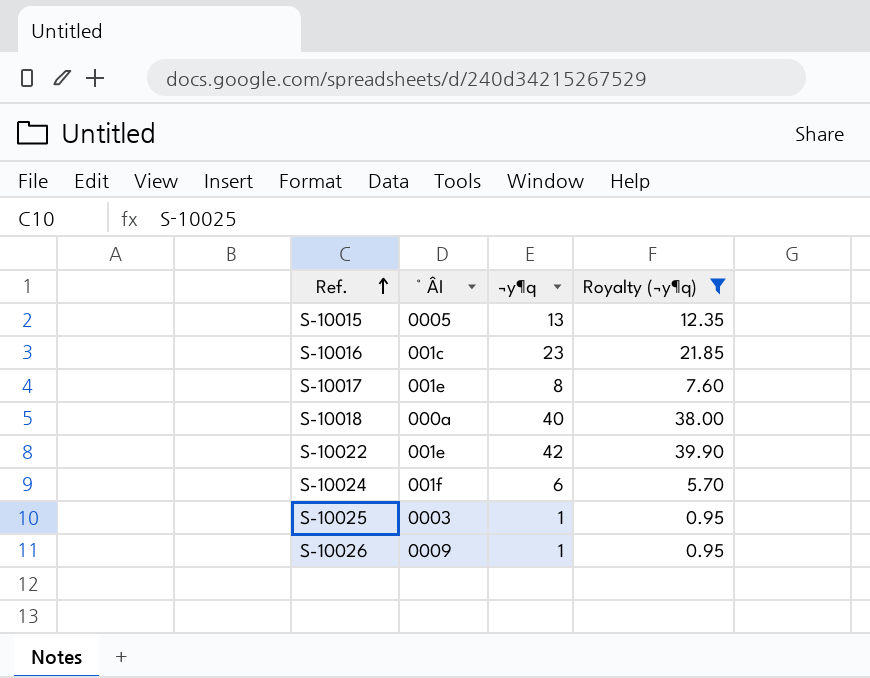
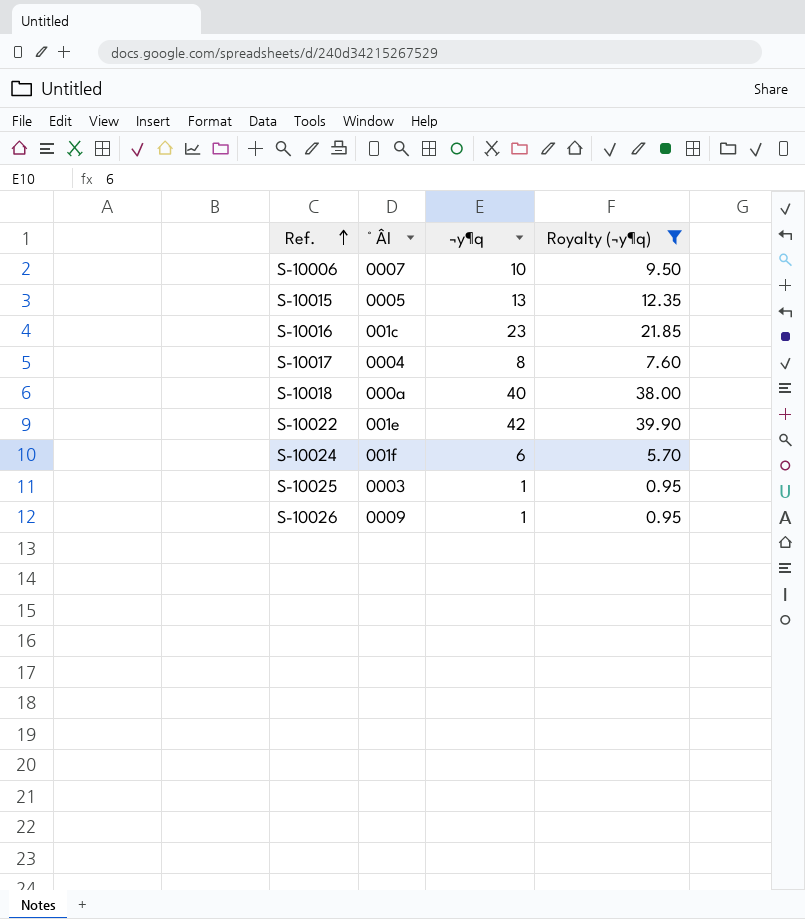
row S-10006: none -> 0007 | 10 | 9.50
S-10017 | ° ÂI: 001e -> 0004

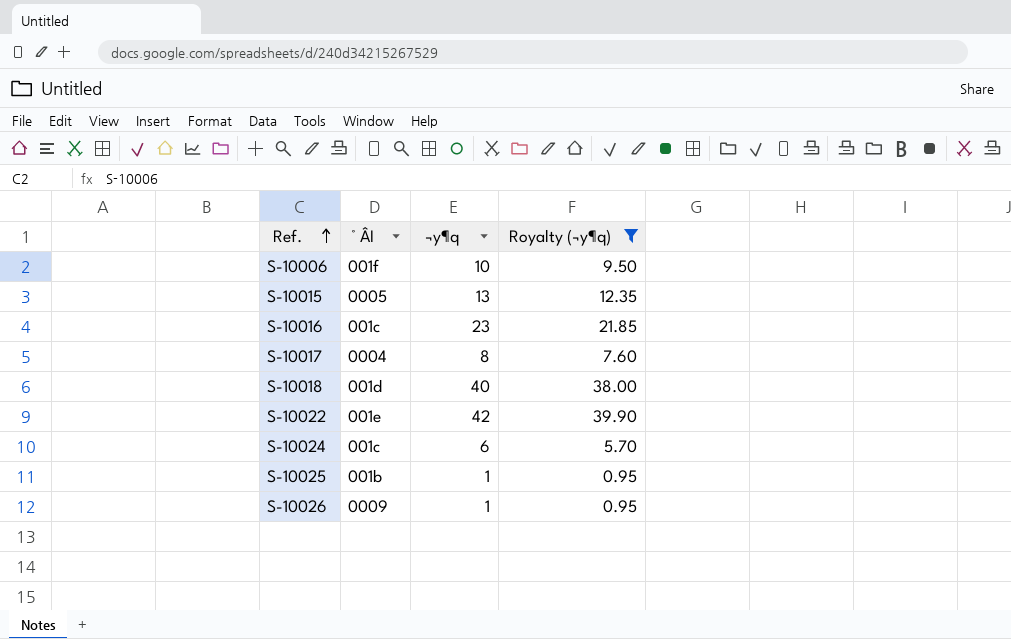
S-10006 | ° ÂI: 0007 -> 001f
S-10018 | ° ÂI: 000a -> 001d
S-10024 | ° ÂI: 001f -> 001c
S-10025 | ° ÂI: 0003 -> 001b

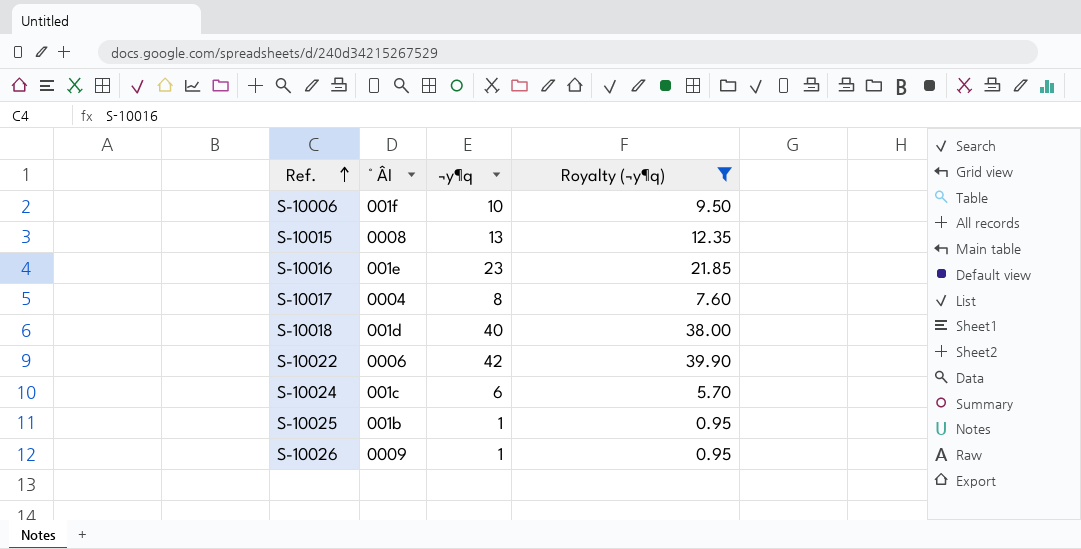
S-10015 | ° ÂI: 0005 -> 0008
S-10016 | ° ÂI: 001c -> 001e
S-10022 | ° ÂI: 001e -> 0006

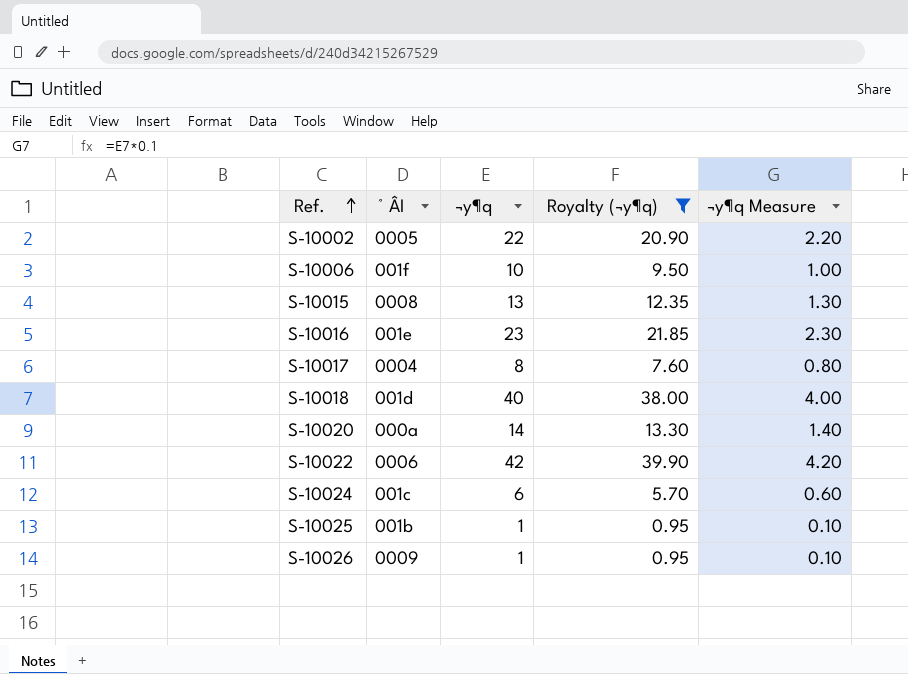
column ¬y¶q Measure | formula: none -> [¬y¶q] * 0.1
row S-10002: none -> 0005 | 22 | 20.90 | 2.20
row S-10020: none -> 000a | 14 | 13.30 | 1.40

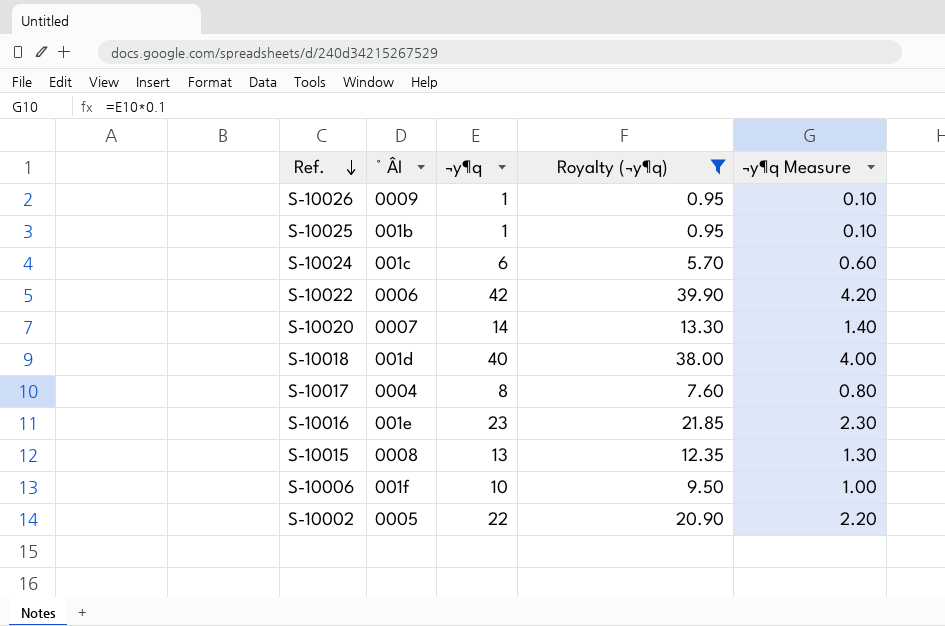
row order: Ref. ascending -> Ref. descending
S-10020 | ° ÂI: 000a -> 0007

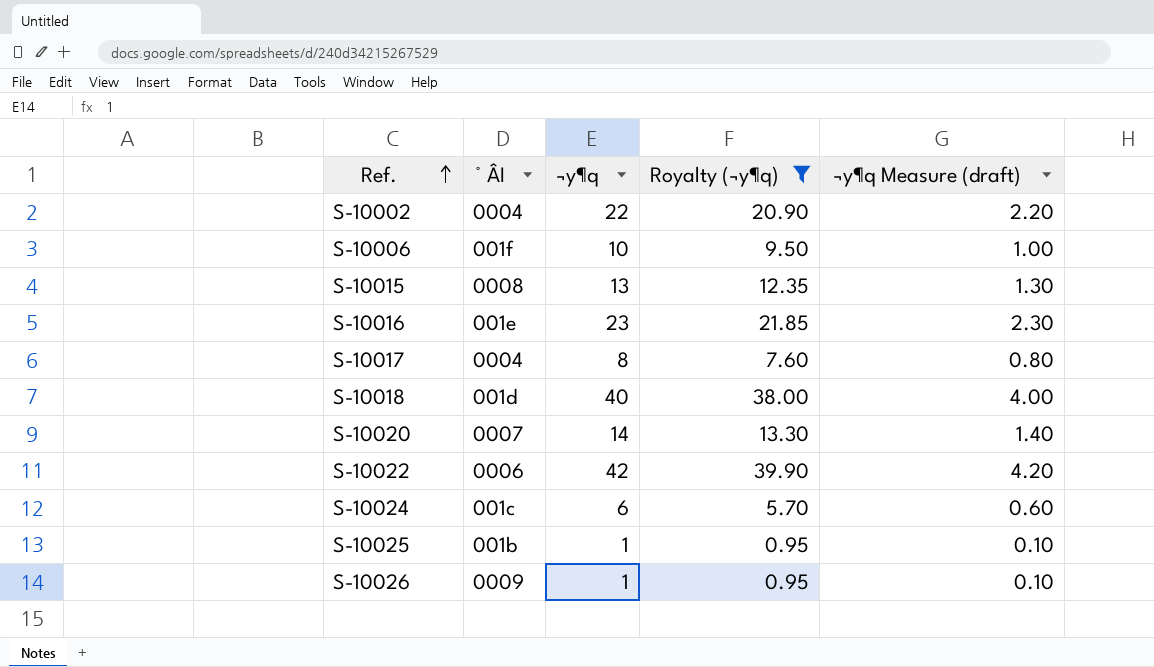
row order: Ref. descending -> Ref. ascending
column name: ¬y¶q Measure -> ¬y¶q Measure (draft)
S-10002 | ° ÂI: 0005 -> 0004

